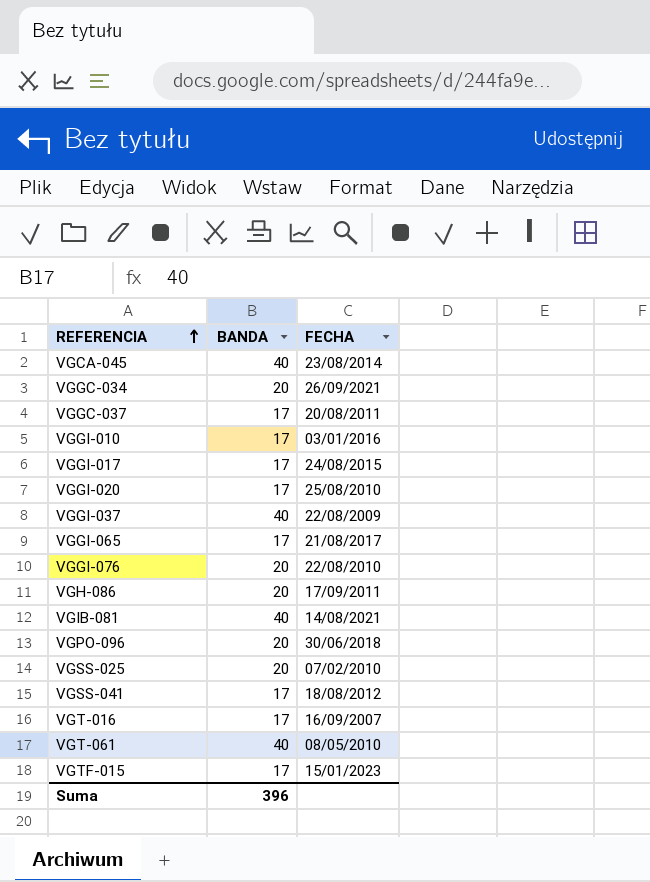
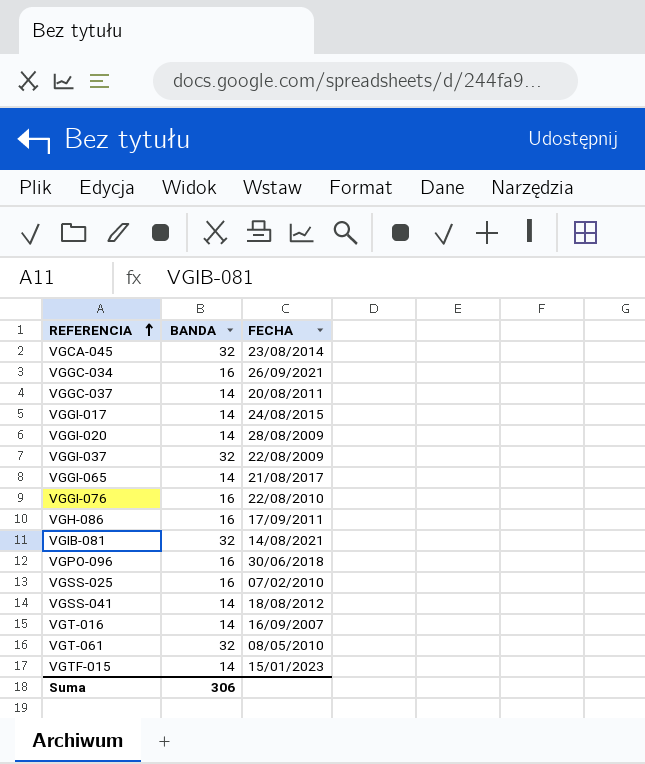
row VGGI-010: 17 | 03/01/2016 -> none
VGCA-045 | BANDA: 40 -> 32
VGGC-034 | BANDA: 20 -> 16
VGGC-037 | BANDA: 17 -> 14
VGGI-017 | BANDA: 17 -> 14
VGGI-020 | BANDA: 17 -> 14
VGGI-020 | FECHA: 25/08/2010 -> 28/08/2009
VGGI-037 | BANDA: 40 -> 32
VGGI-065 | BANDA: 17 -> 14
VGGI-076 | BANDA: 20 -> 16
VGH-086 | BANDA: 20 -> 16
VGIB-081 | BANDA: 40 -> 32
VGPO-096 | BANDA: 20 -> 16
VGSS-025 | BANDA: 20 -> 16
VGSS-041 | BANDA: 17 -> 14
VGT-016 | BANDA: 17 -> 14
VGT-061 | BANDA: 40 -> 32
VGTF-015 | BANDA: 17 -> 14
Suma | BANDA: 396 -> 306

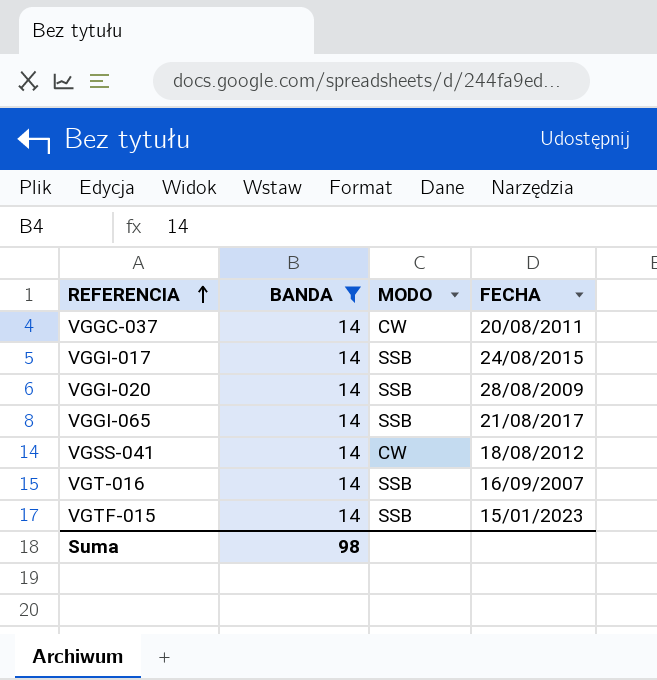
filter: none -> BANDA = 14
column MODO | position: none -> 3
Suma | BANDA: 306 -> 98

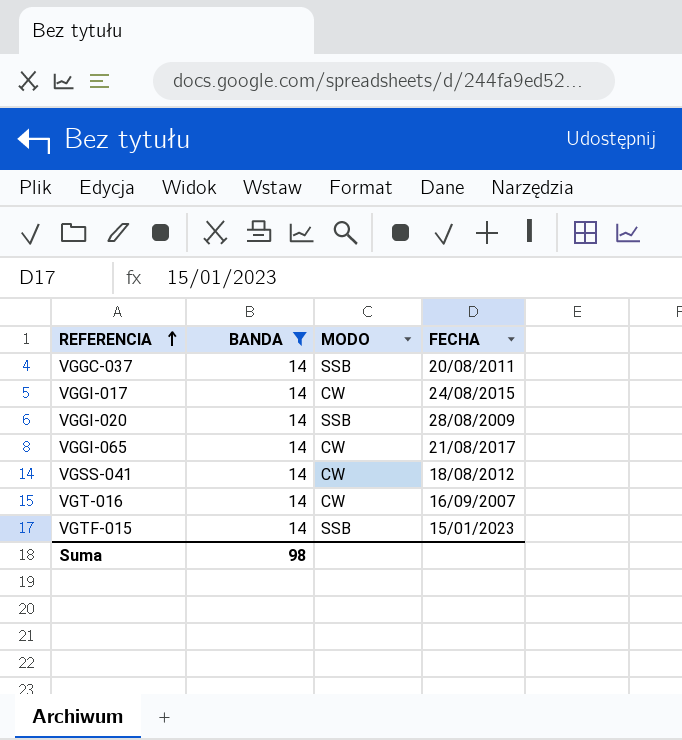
VGGC-037 | MODO: CW -> SSB
VGGI-017 | MODO: SSB -> CW
VGGI-065 | MODO: SSB -> CW
VGT-016 | MODO: SSB -> CW

